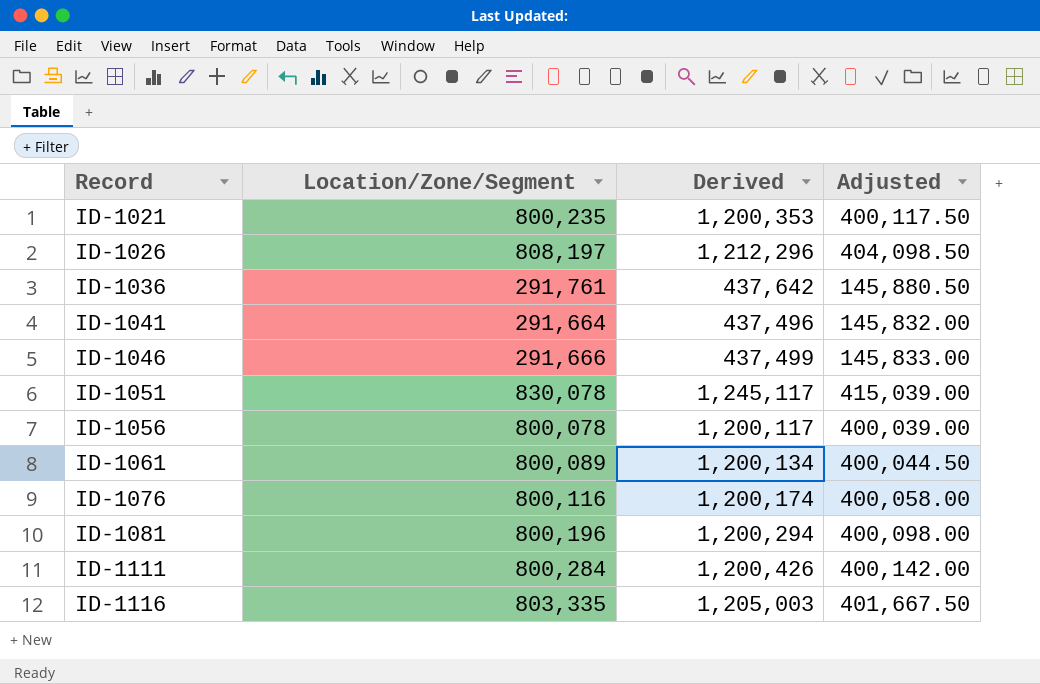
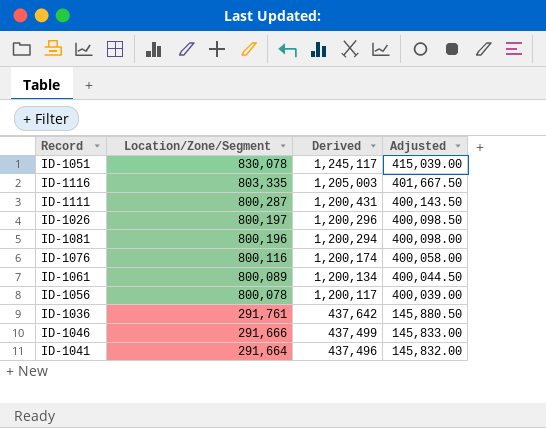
row order: Record ascending -> Location/Zone/Segment descending
row ID-1021: 800,235 | 1,200,353 | 400,117.50 -> none
ID-1111 | Location/Zone/Segment: 800,284 -> 800,287
ID-1111 | Derived: 1,200,426 -> 1,200,431
ID-1111 | Adjusted: 400,142.00 -> 400,143.50
ID-1026 | Location/Zone/Segment: 808,197 -> 800,197
ID-1026 | Derived: 1,212,296 -> 1,200,296
ID-1026 | Adjusted: 404,098.50 -> 400,098.50

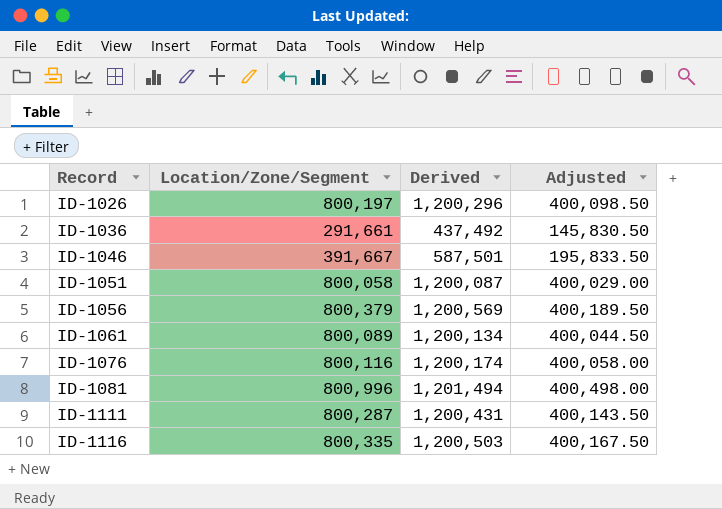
row order: Location/Zone/Segment descending -> Record ascending
row ID-1041: 291,664 | 437,496 | 145,832.00 -> none
ID-1036 | Location/Zone/Segment: 291,761 -> 291,661
ID-1036 | Derived: 437,642 -> 437,492
ID-1036 | Adjusted: 145,880.50 -> 145,830.50
ID-1046 | Location/Zone/Segment: 291,666 -> 391,667
ID-1046 | Derived: 437,499 -> 587,501
ID-1046 | Adjusted: 145,833.00 -> 195,833.50
ID-1051 | Location/Zone/Segment: 830,078 -> 800,058
ID-1051 | Derived: 1,245,117 -> 1,200,087
ID-1051 | Adjusted: 415,039.00 -> 400,029.00
ID-1056 | Location/Zone/Segment: 800,078 -> 800,379
ID-1056 | Derived: 1,200,117 -> 1,200,569
ID-1056 | Adjusted: 400,039.00 -> 400,189.50
ID-1081 | Location/Zone/Segment: 800,196 -> 800,996
ID-1081 | Derived: 1,200,294 -> 1,201,494
ID-1081 | Adjusted: 400,098.00 -> 400,498.00
ID-1116 | Location/Zone/Segment: 803,335 -> 800,335
ID-1116 | Derived: 1,205,003 -> 1,200,503
ID-1116 | Adjusted: 401,667.50 -> 400,167.50

